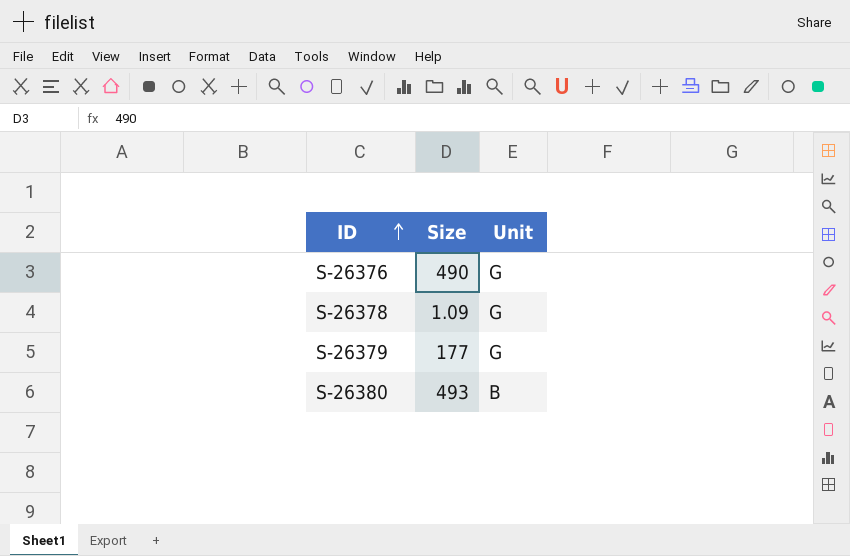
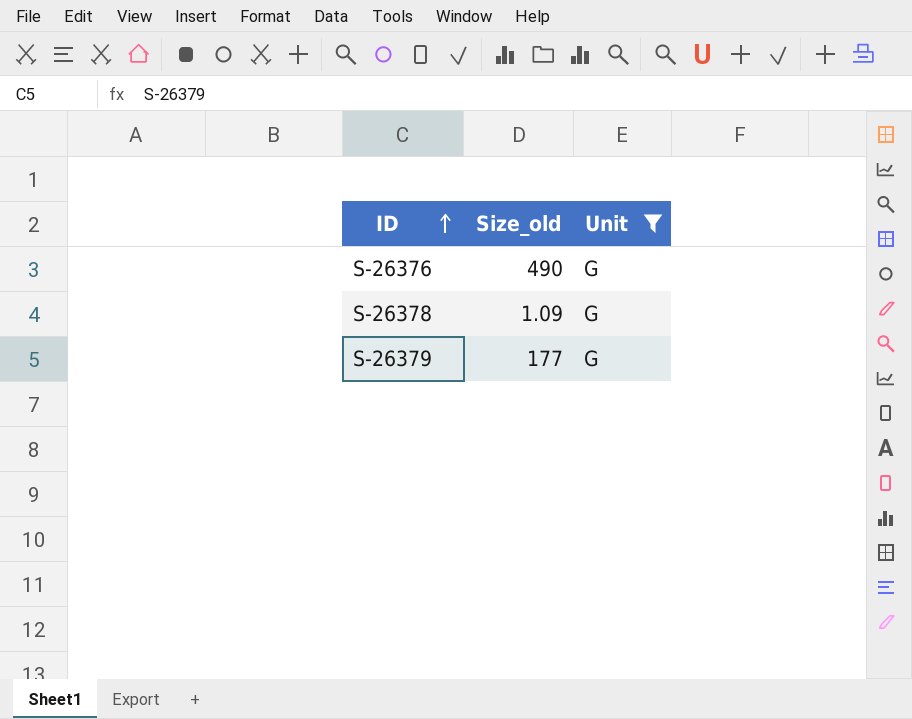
filter: none -> Unit = G
column name: Size -> Size_old

